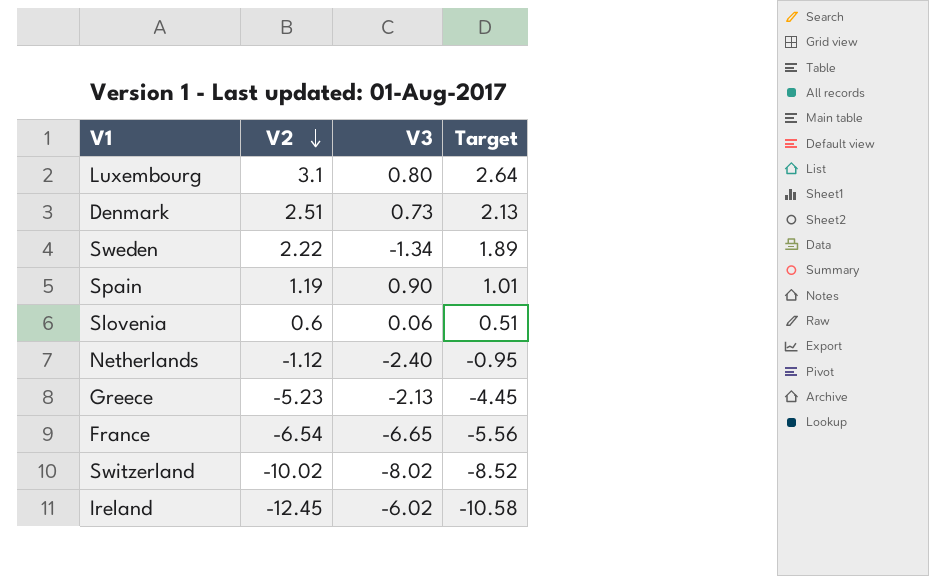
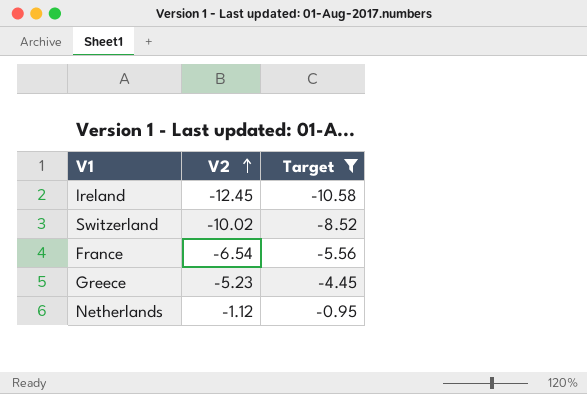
filter: none -> Target <= -0.95
row order: V2 descending -> V2 ascending
column V3 | position: 3 -> none

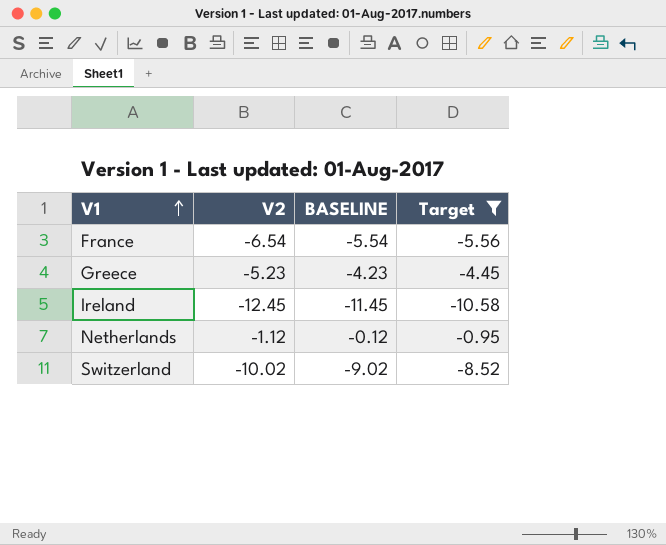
row order: V2 ascending -> V1 ascending
column BASELINE | formula: none -> [V2] + 1

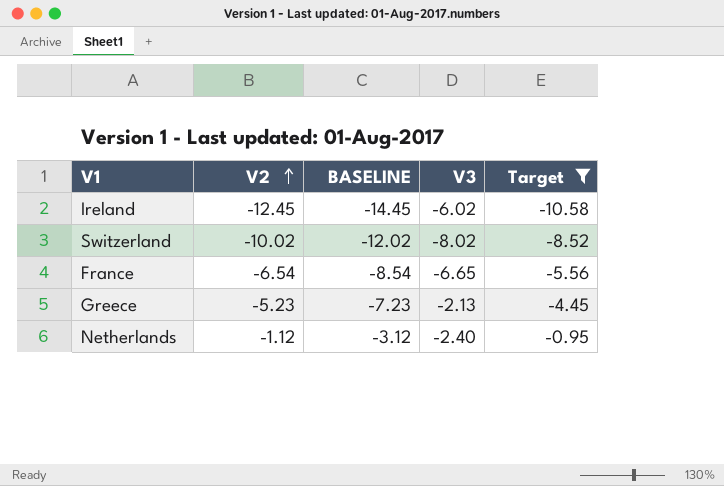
row order: V1 ascending -> V2 ascending
column BASELINE | formula: [V2] + 1 -> [V2] - 2
column V3 | position: none -> 4

